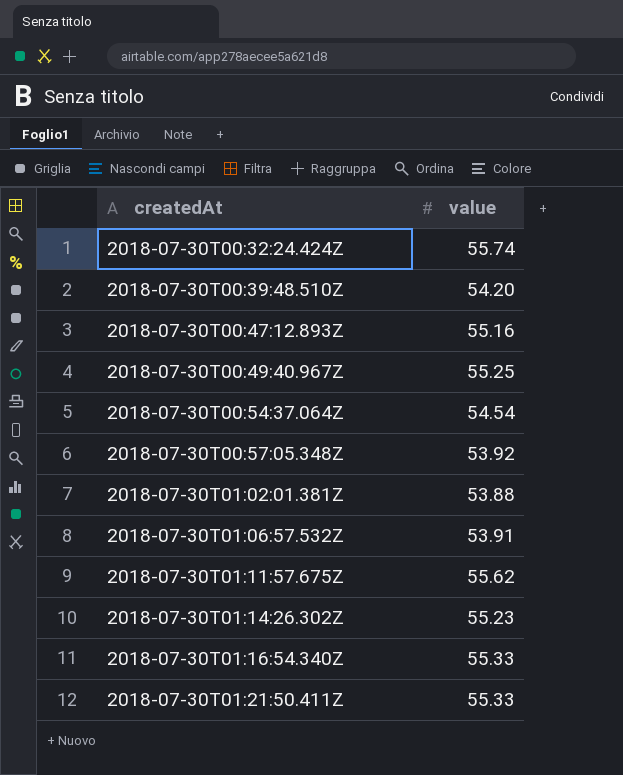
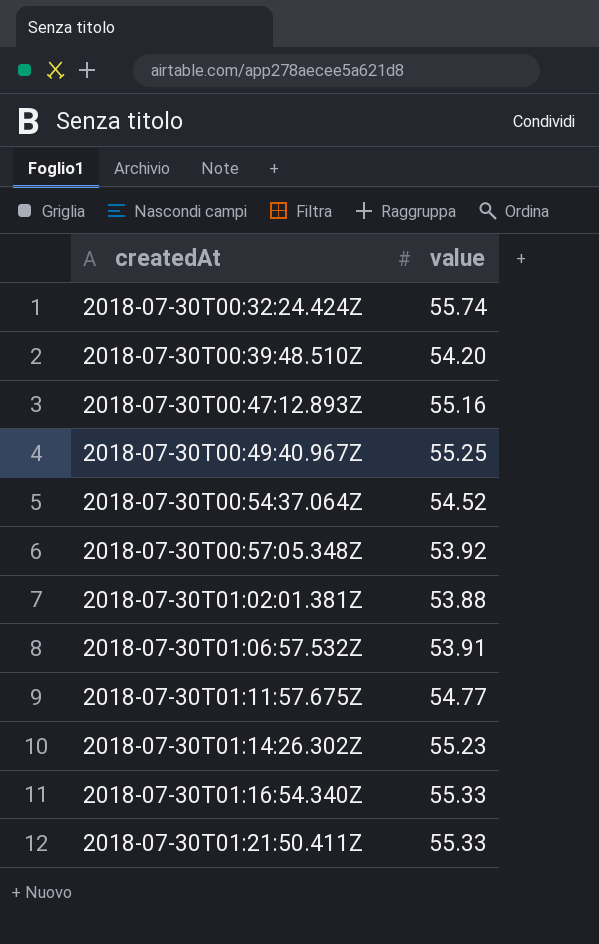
2018-07-30T00:54:37.064Z | value: 54.54 -> 54.52
2018-07-30T01:11:57.675Z | value: 55.62 -> 54.77

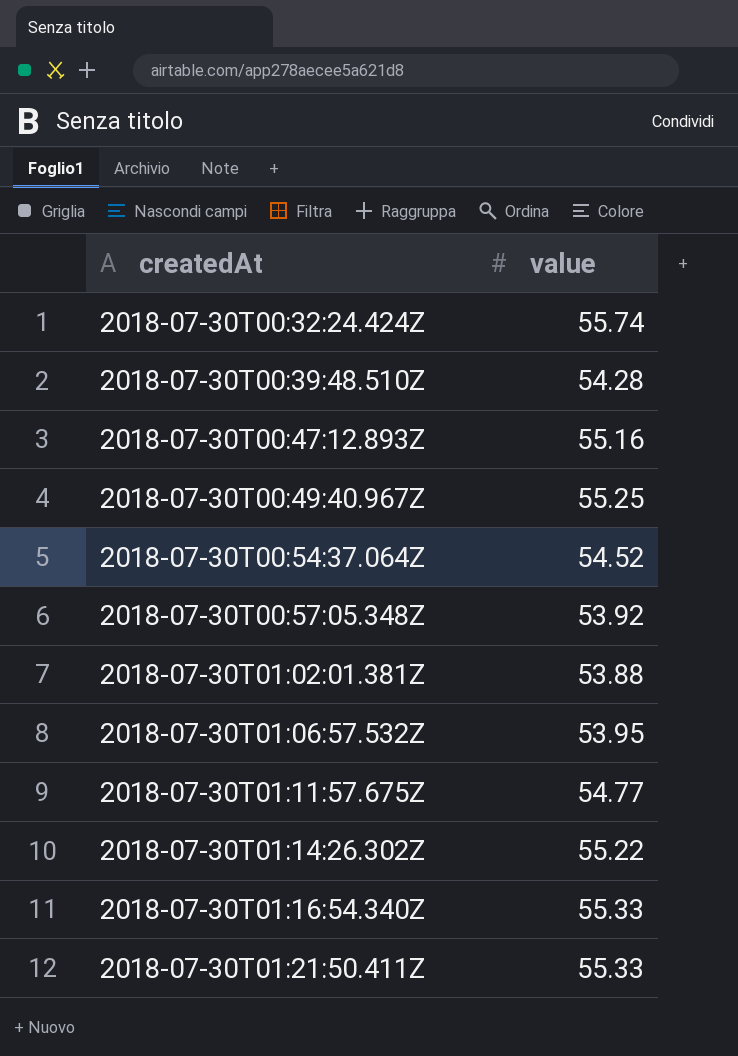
2018-07-30T00:39:48.510Z | value: 54.20 -> 54.28
2018-07-30T01:06:57.532Z | value: 53.91 -> 53.95
2018-07-30T01:14:26.302Z | value: 55.23 -> 55.22

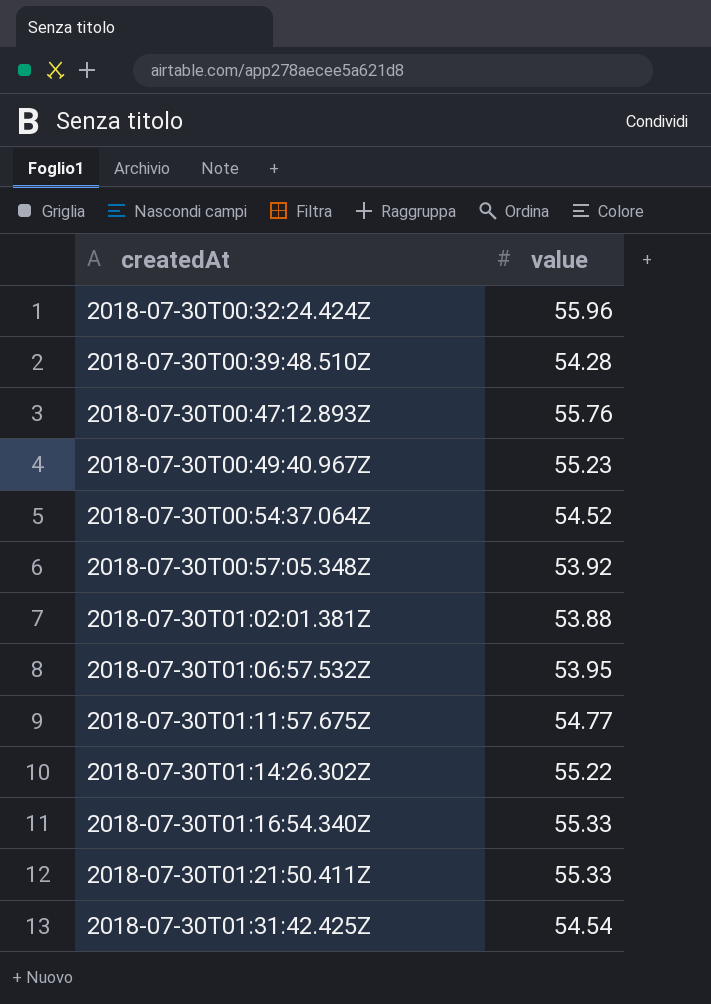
2018-07-30T00:32:24.424Z | value: 55.74 -> 55.96
2018-07-30T00:47:12.893Z | value: 55.16 -> 55.76
2018-07-30T00:49:40.967Z | value: 55.25 -> 55.23
row 2018-07-30T01:31:42.425Z: none -> 54.54

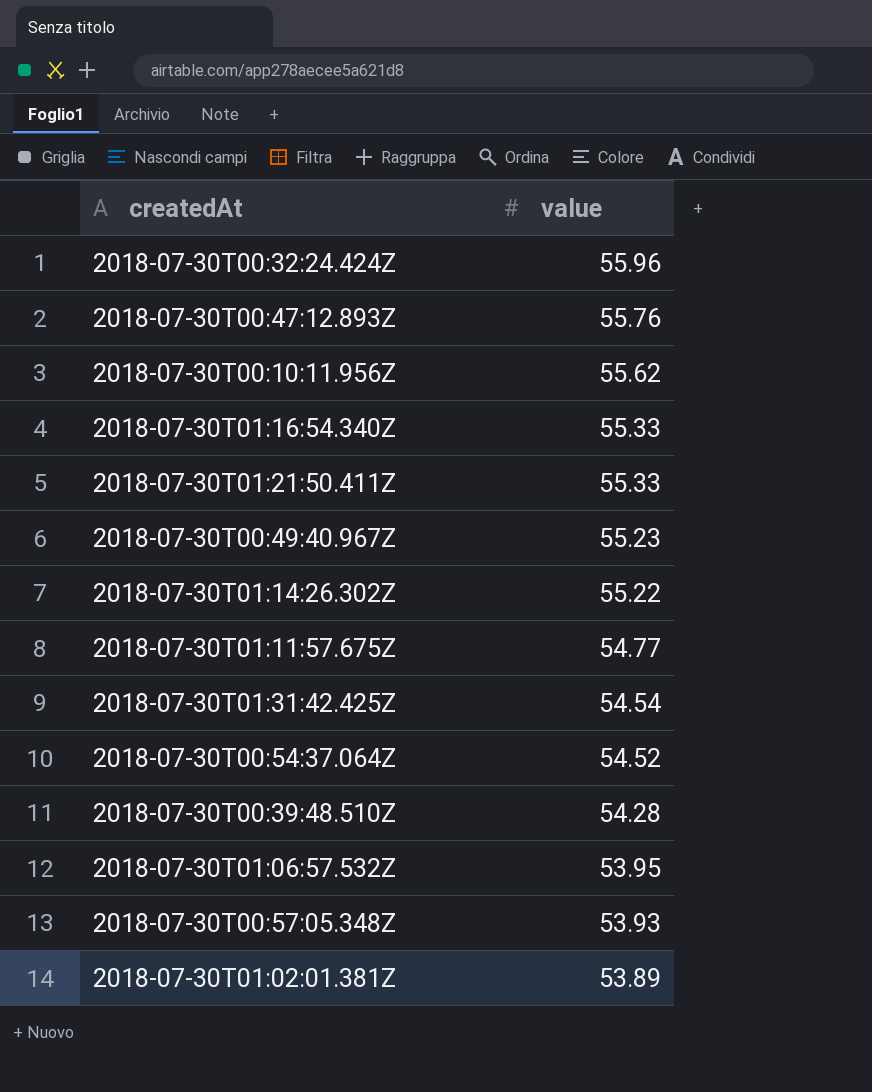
row order: createdAt ascending -> value descending
row 2018-07-30T00:10:11.956Z: none -> 55.62
2018-07-30T00:57:05.348Z | value: 53.92 -> 53.93
2018-07-30T01:02:01.381Z | value: 53.88 -> 53.89

